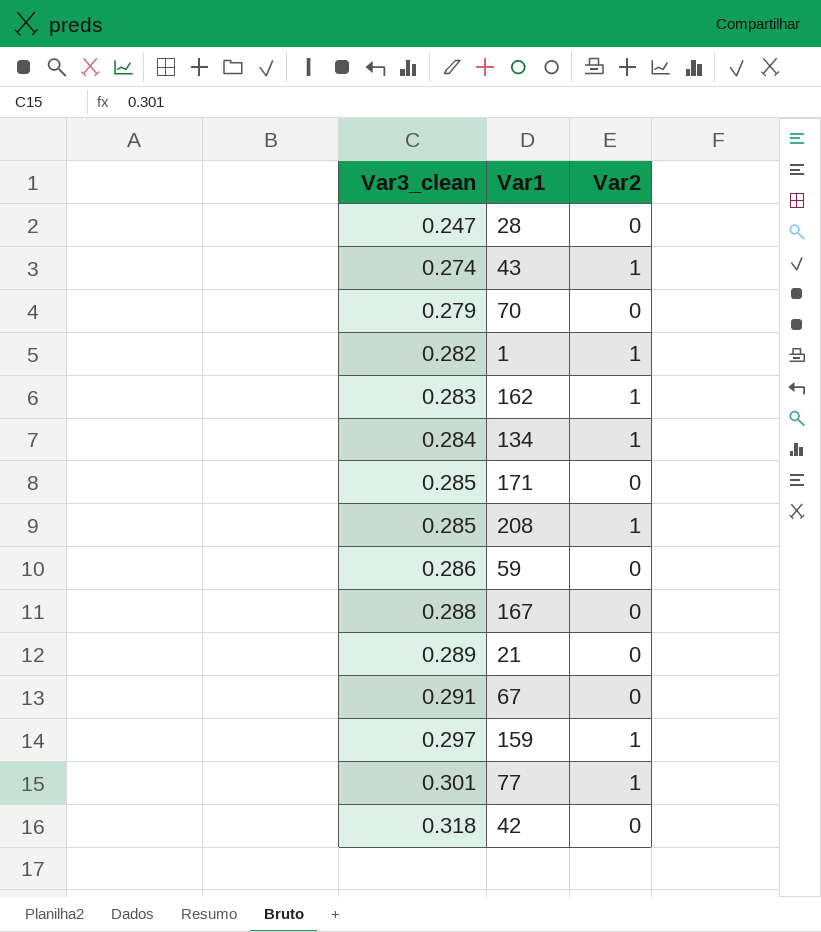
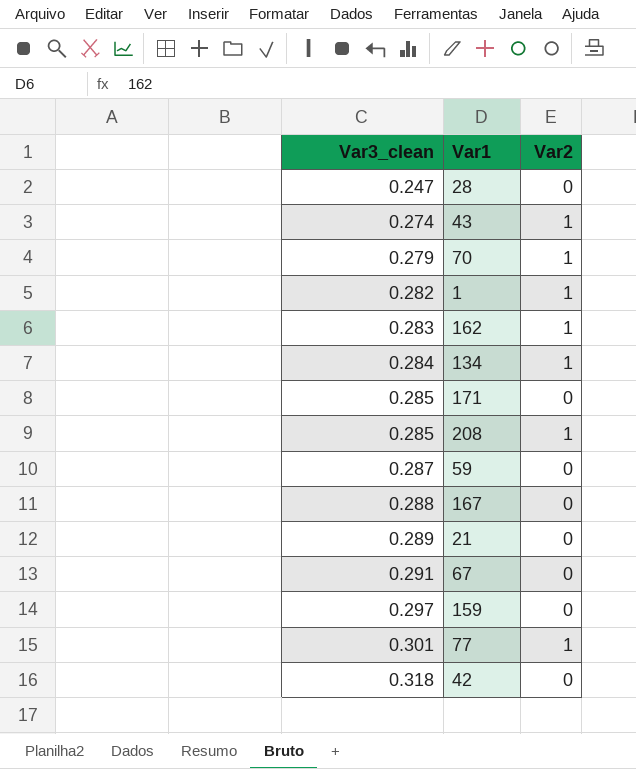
70 | Var2: 0 -> 1
59 | Var3_clean: 0.286 -> 0.287
159 | Var2: 1 -> 0

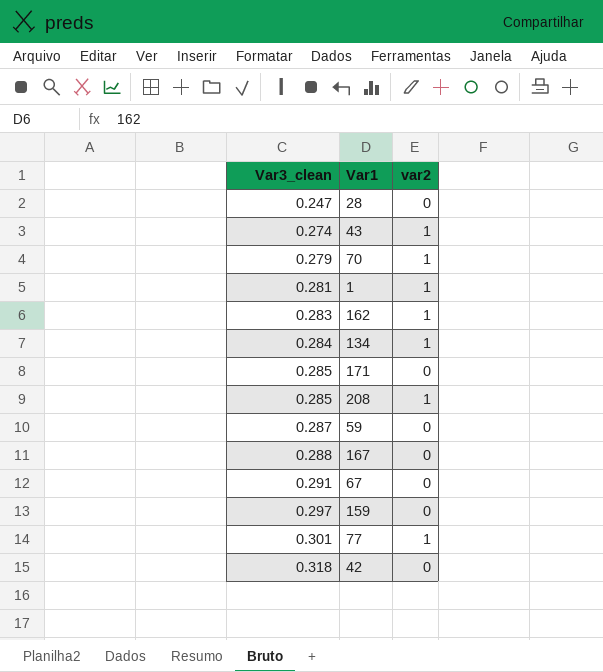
column name: Var2 -> var2
row 21: 0.289 | 0 -> none
1 | Var3_clean: 0.282 -> 0.281

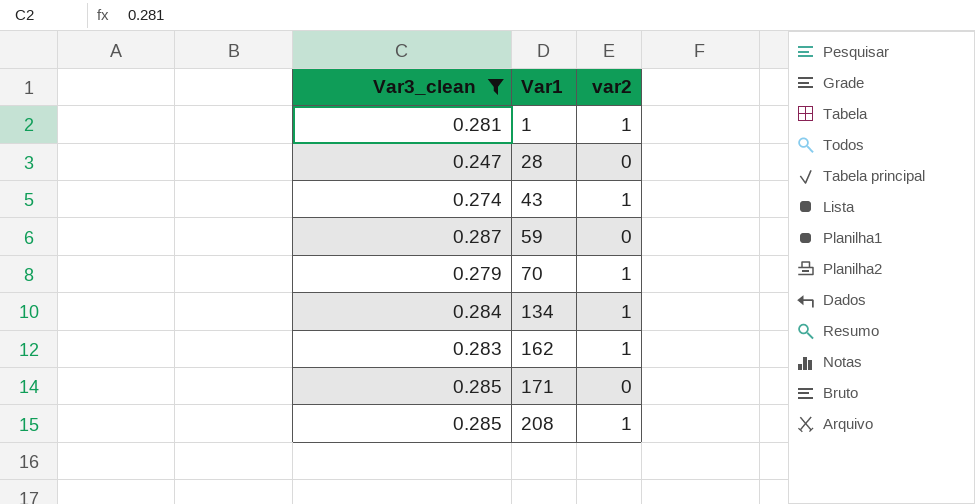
filter: none -> Var3_clean <= 0.287
row order: Var3_clean ascending -> Var1 ascending

